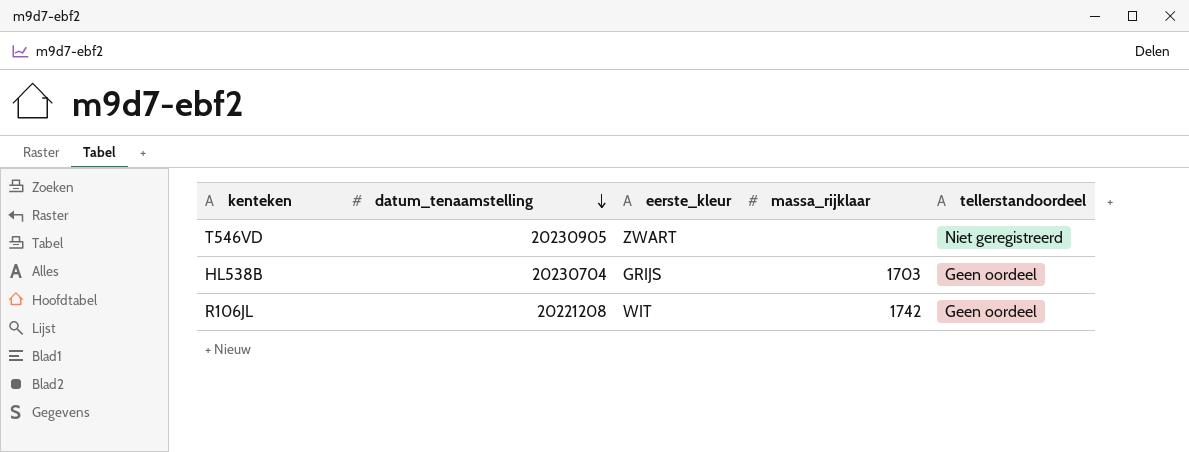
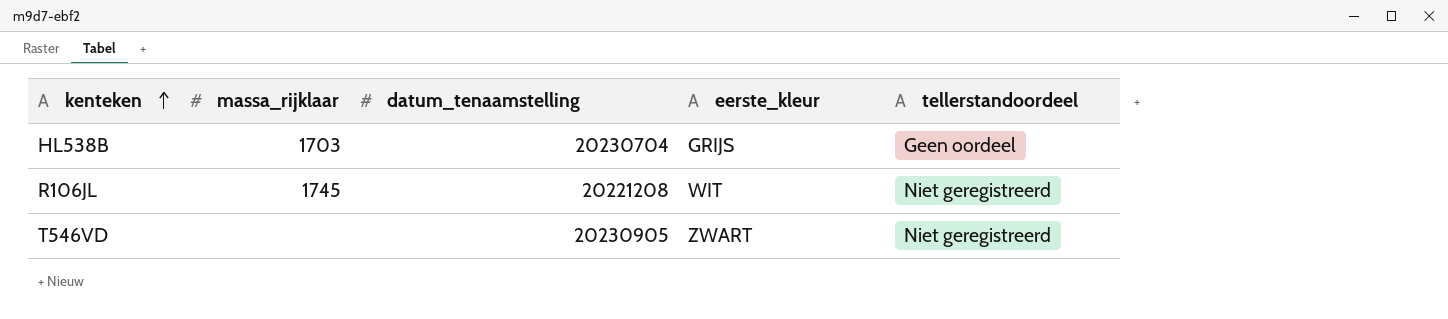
row order: datum_tenaamstelling descending -> kenteken ascending
column massa_rijklaar | position: 4 -> 2
R106JL | massa_rijklaar: 1742 -> 1745
R106JL | tellerstandoordeel: Geen oordeel -> Niet geregistreerd

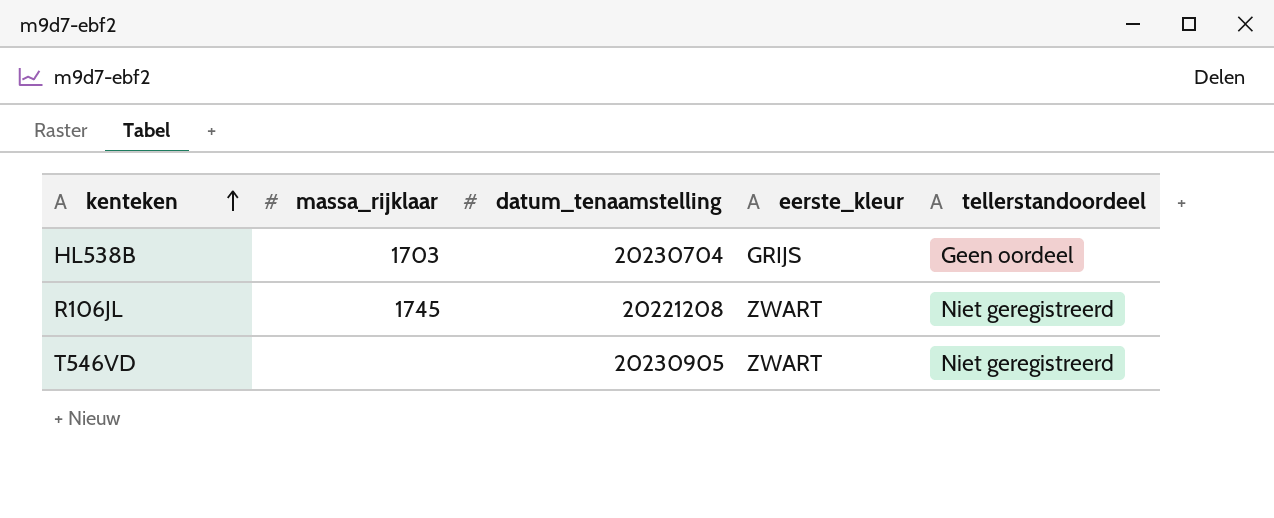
R106JL | eerste_kleur: WIT -> ZWART

